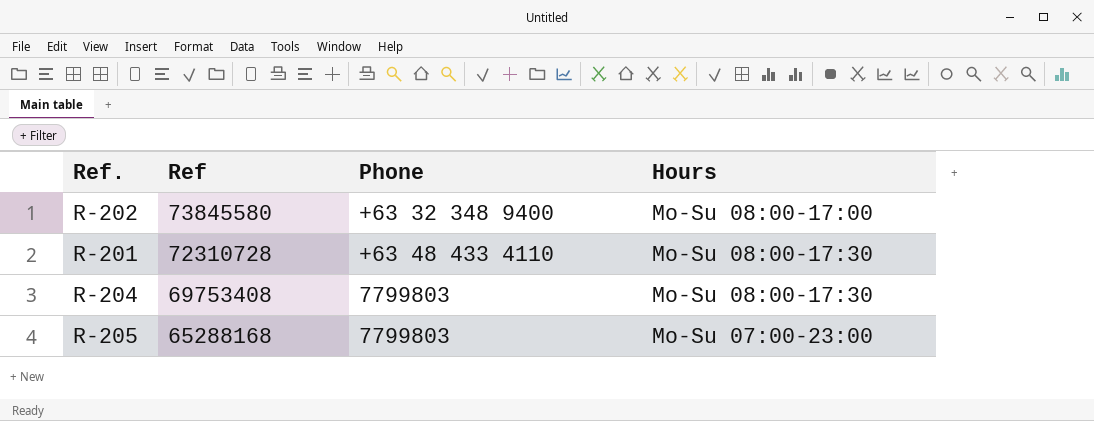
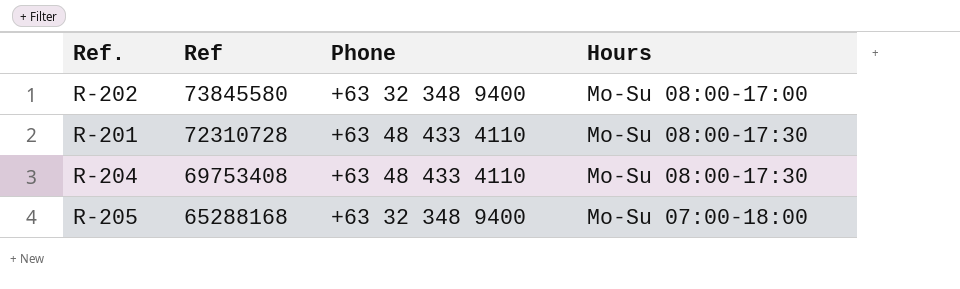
R-204 | Phone: 7799803 -> +63 48 433 4110
R-205 | Phone: 7799803 -> +63 32 348 9400
R-205 | Hours: Mo-Su 07:00-23:00 -> Mo-Su 07:00-18:00

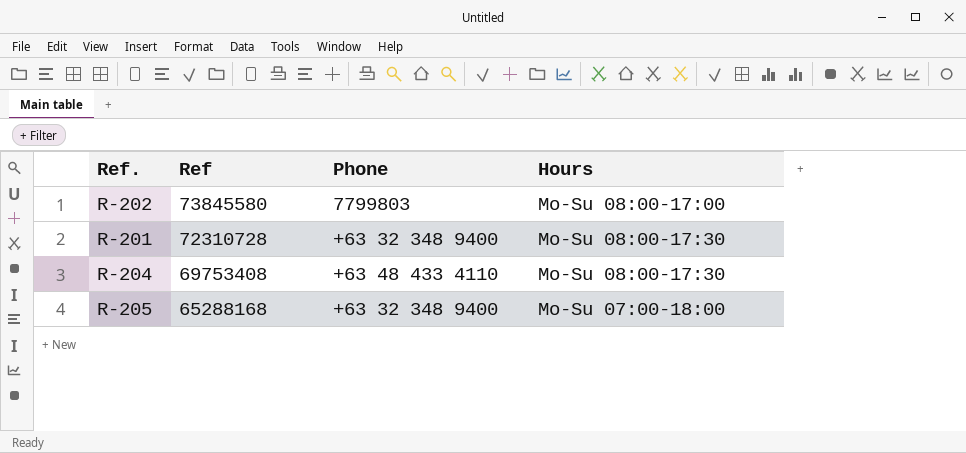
R-202 | Phone: +63 32 348 9400 -> 7799803
R-201 | Phone: +63 48 433 4110 -> +63 32 348 9400

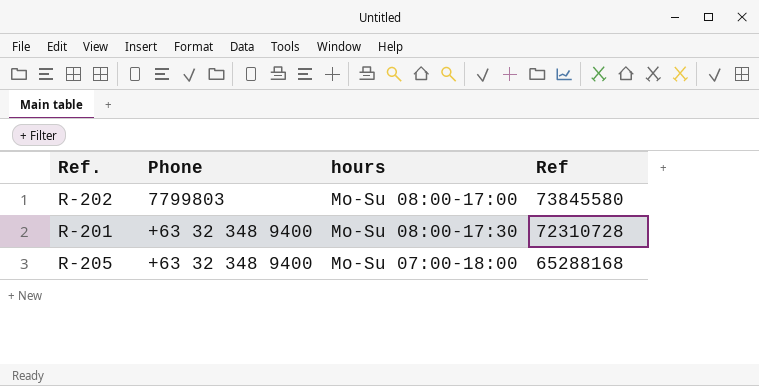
column name: Hours -> hours
column Ref | position: 2 -> 4
row R-204: 69753408 | +63 48 433 4110 | Mo-Su 08:00-17:30 -> none

